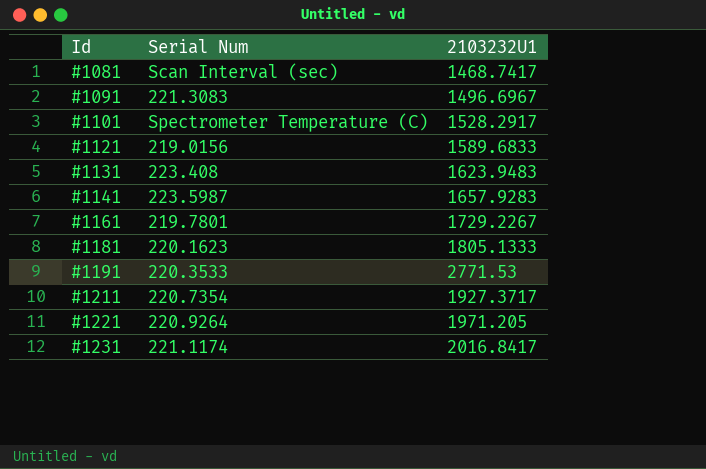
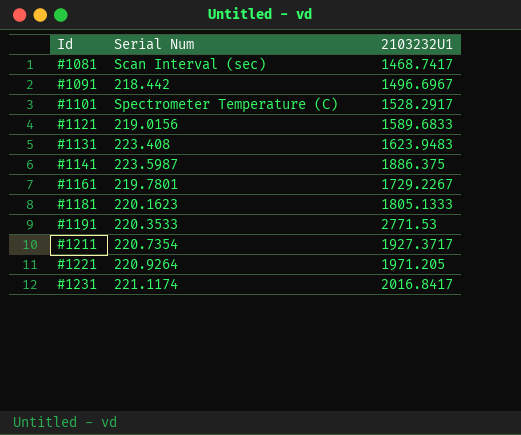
#1091 | Serial Num: 221.3083 -> 218.442
#1141 | 2103232U1: 1657.9283 -> 1886.375

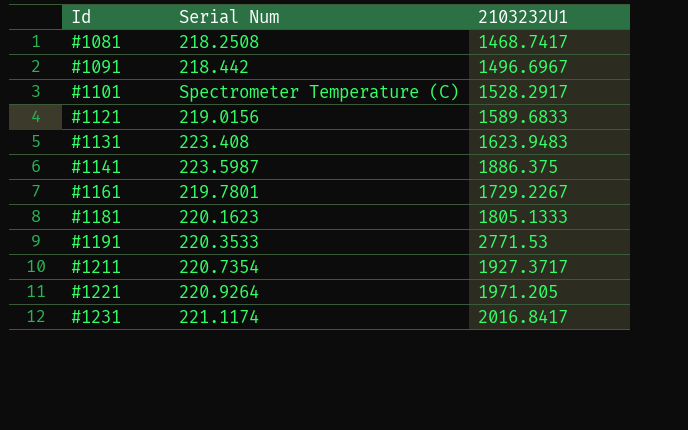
#1081 | Serial Num: Scan Interval (sec) -> 218.2508

